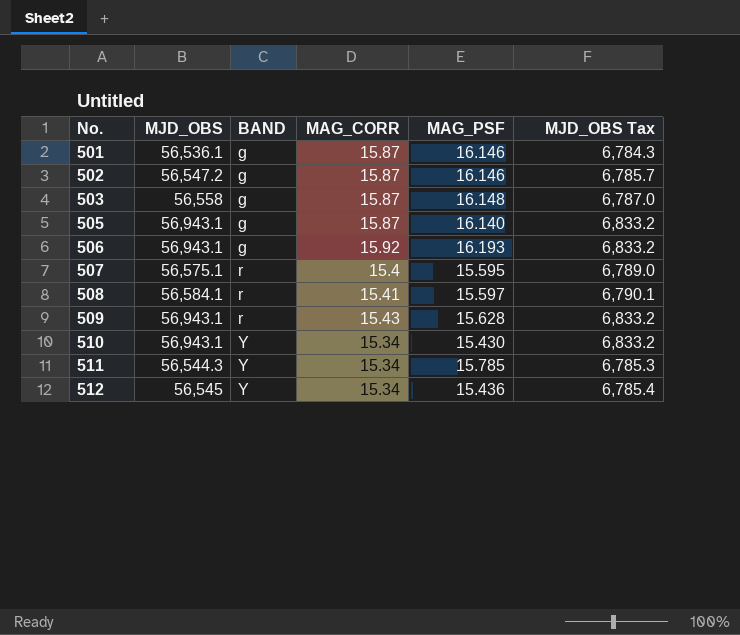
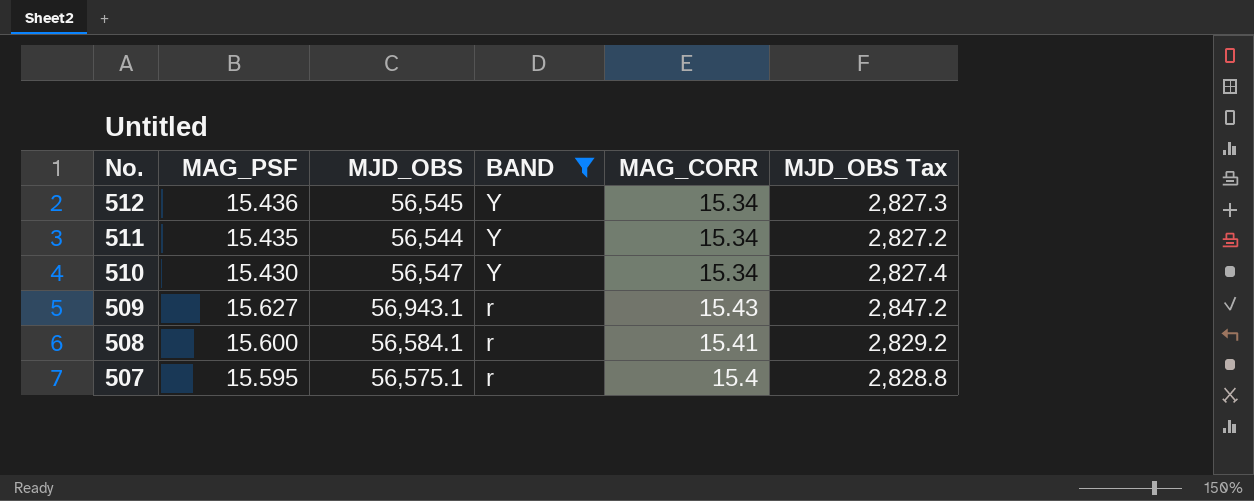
filter: none -> BAND != g
row order: No. ascending -> No. descending
column MAG_PSF | position: 5 -> 2
column MJD_OBS Tax | formula: [MJD_OBS] * 0.12 -> [MJD_OBS] * 0.05
511 | MAG_PSF: 15.785 -> 15.435
511 | MJD_OBS: 56,544.3 -> 56,544
510 | MJD_OBS: 56,943.1 -> 56,547
509 | MAG_PSF: 15.628 -> 15.627
508 | MAG_PSF: 15.597 -> 15.600

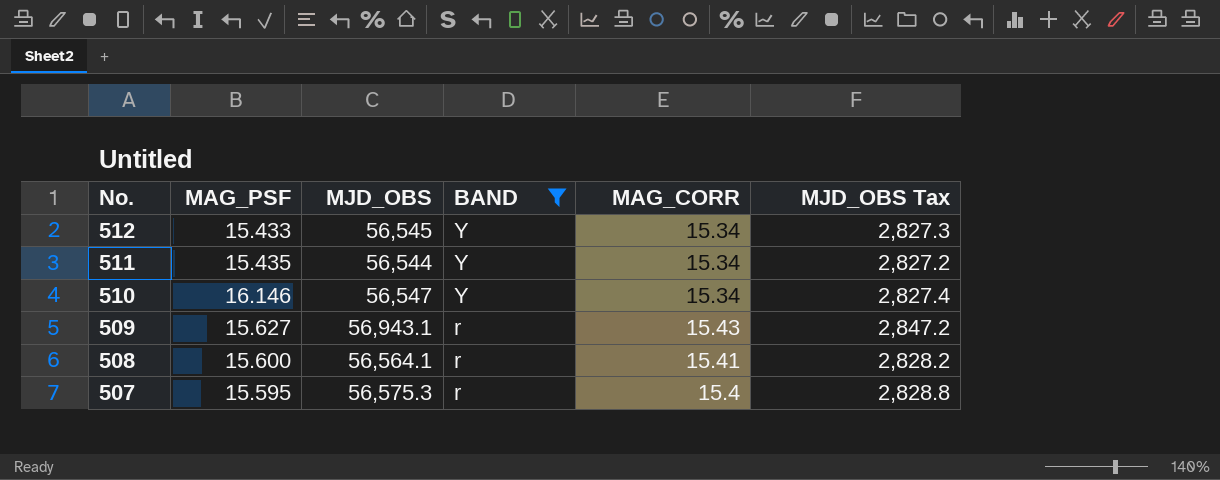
512 | MAG_PSF: 15.436 -> 15.433
510 | MAG_PSF: 15.430 -> 16.146
508 | MJD_OBS: 56,584.1 -> 56,564.1
508 | MJD_OBS Tax: 2,829.2 -> 2,828.2
507 | MJD_OBS: 56,575.1 -> 56,575.3

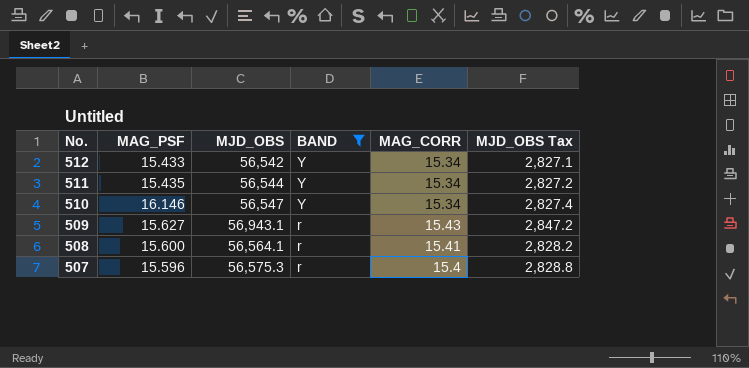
512 | MJD_OBS: 56,545 -> 56,542
512 | MJD_OBS Tax: 2,827.3 -> 2,827.1
507 | MAG_PSF: 15.595 -> 15.596

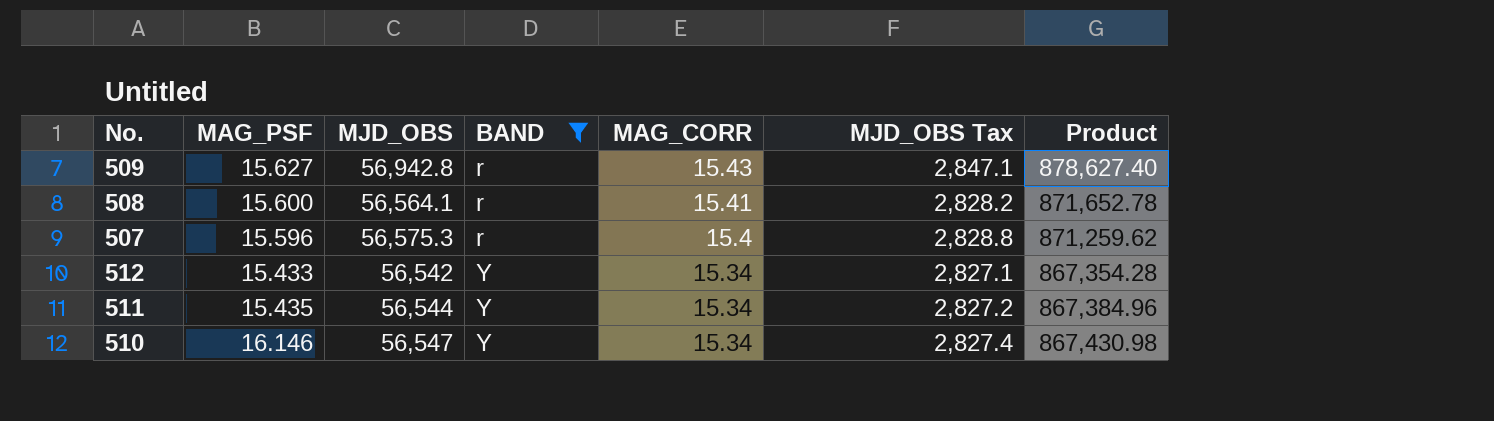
row order: No. descending -> BAND ascending
column Product | formula: none -> [MJD_OBS] * [MAG_CORR]
509 | MJD_OBS: 56,943.1 -> 56,942.8
509 | MJD_OBS Tax: 2,847.2 -> 2,847.1

